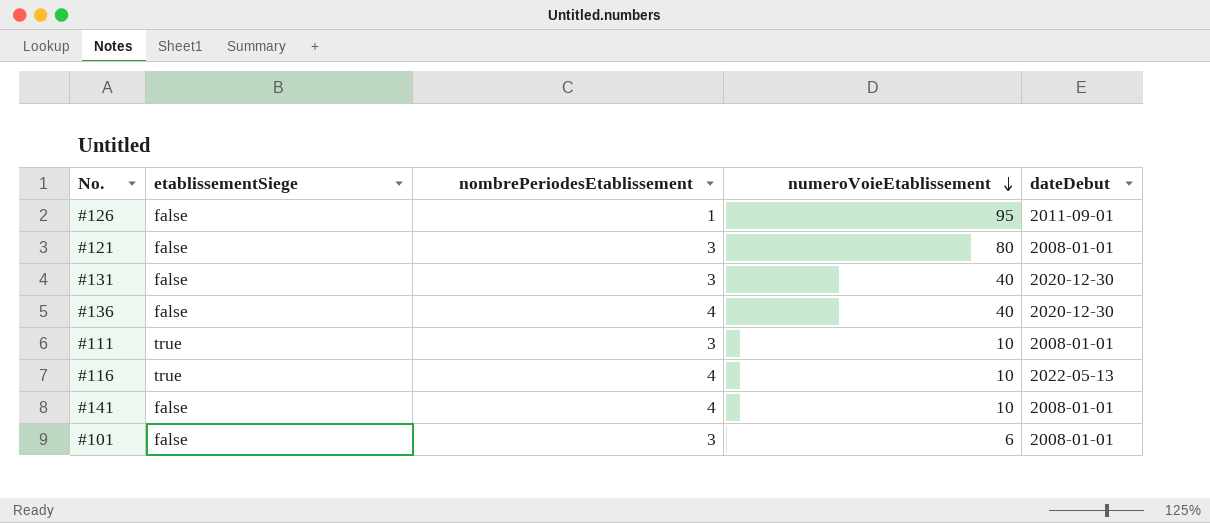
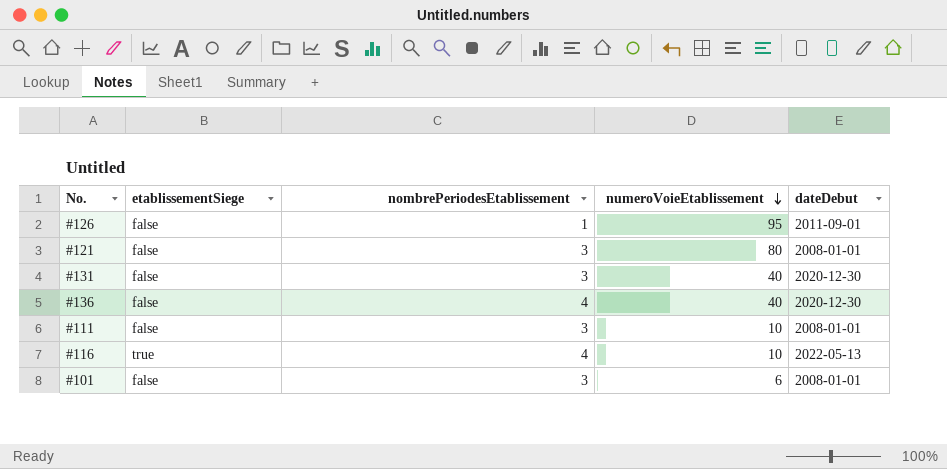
row #141: false | 4 | 10 | 2008-01-01 -> none
#111 | etablissementSiege: true -> false

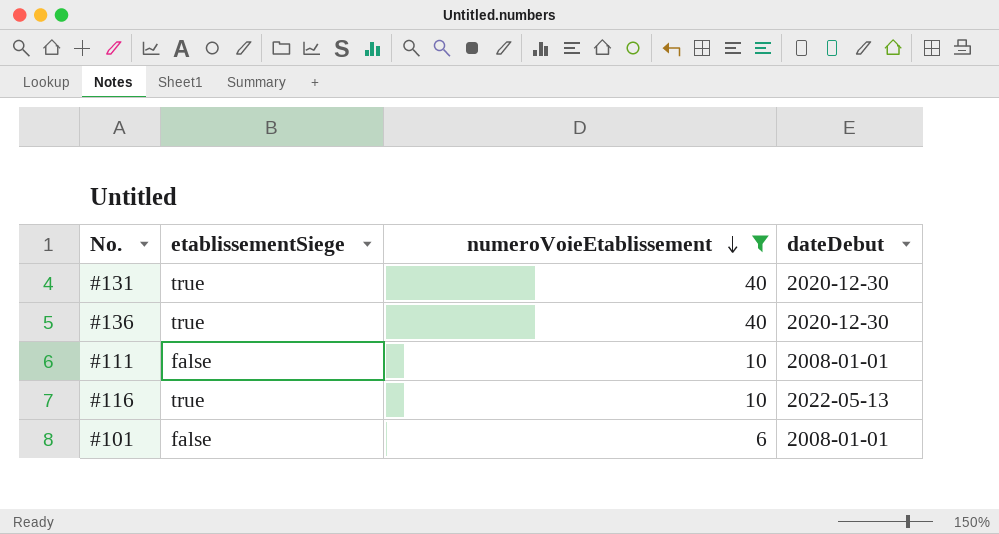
filter: none -> numeroVoieEtablissement <= 40
column nombrePeriodesEtablissement | position: 3 -> none
#131 | etablissementSiege: false -> true
#136 | etablissementSiege: false -> true

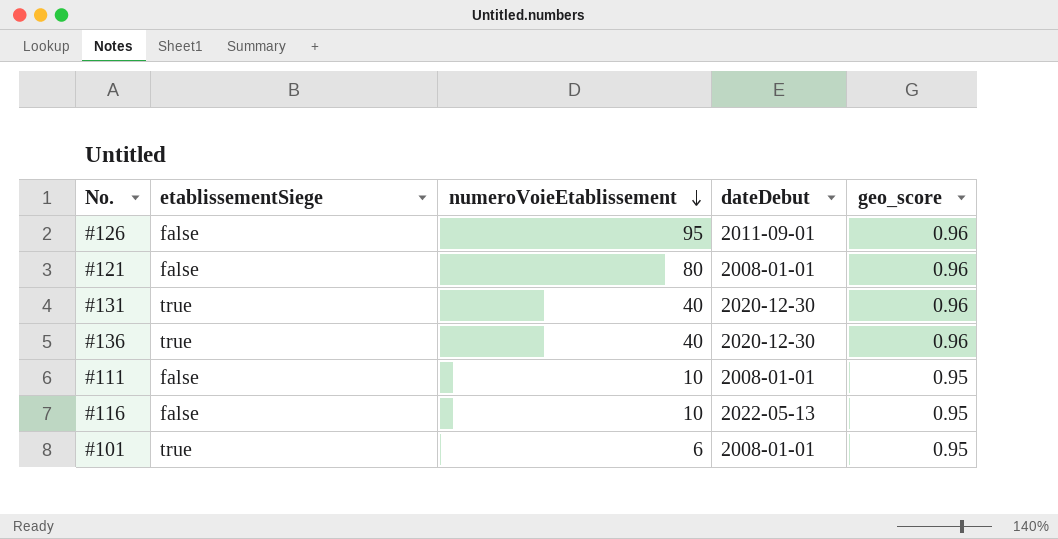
filter: numeroVoieEtablissement <= 40 -> none
column geo_score | position: none -> 5
#116 | etablissementSiege: true -> false
#101 | etablissementSiege: false -> true

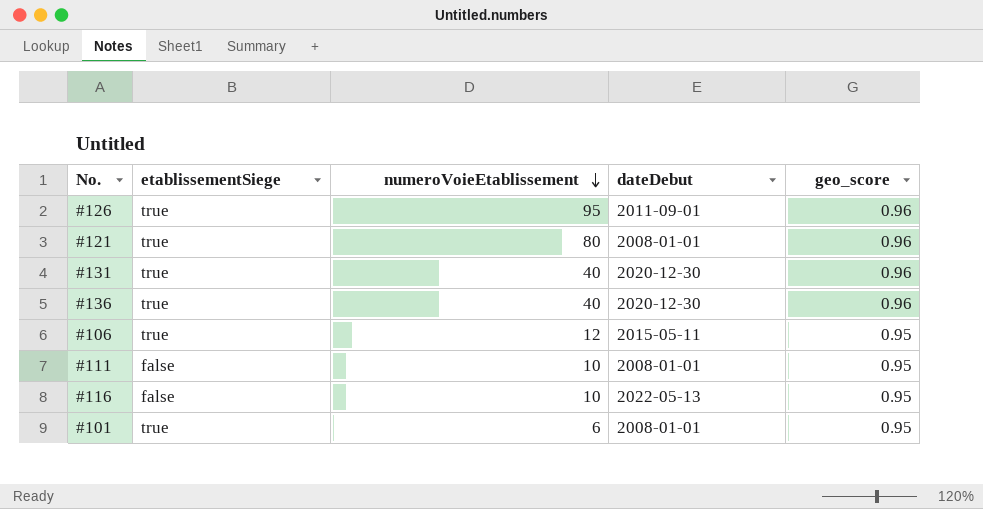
#126 | etablissementSiege: false -> true
#121 | etablissementSiege: false -> true
row #106: none -> true | 12 | 2015-05-11 | 0.95

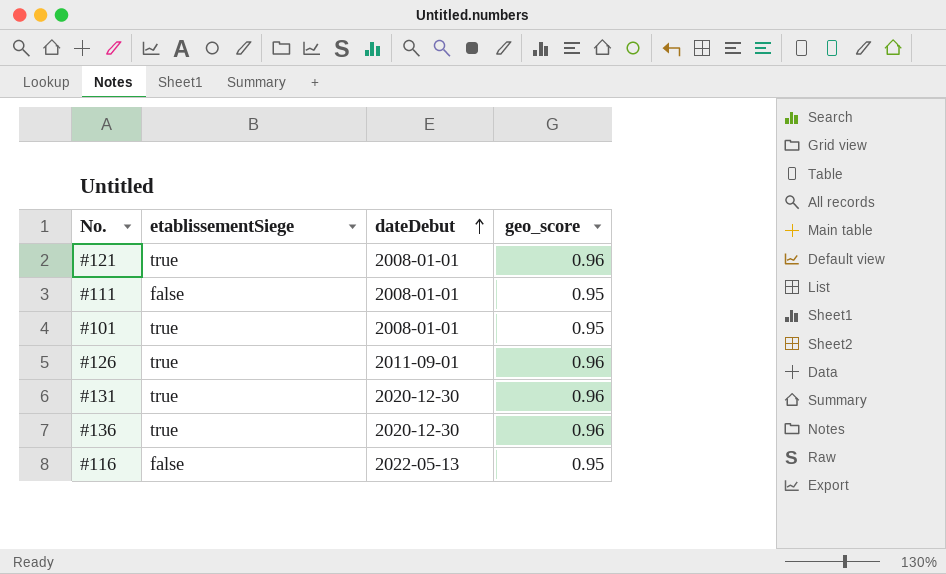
row order: numeroVoieEtablissement descending -> dateDebut ascending
column numeroVoieEtablissement | position: 3 -> none
row #106: true | 12 | 2015-05-11 | 0.95 -> none

